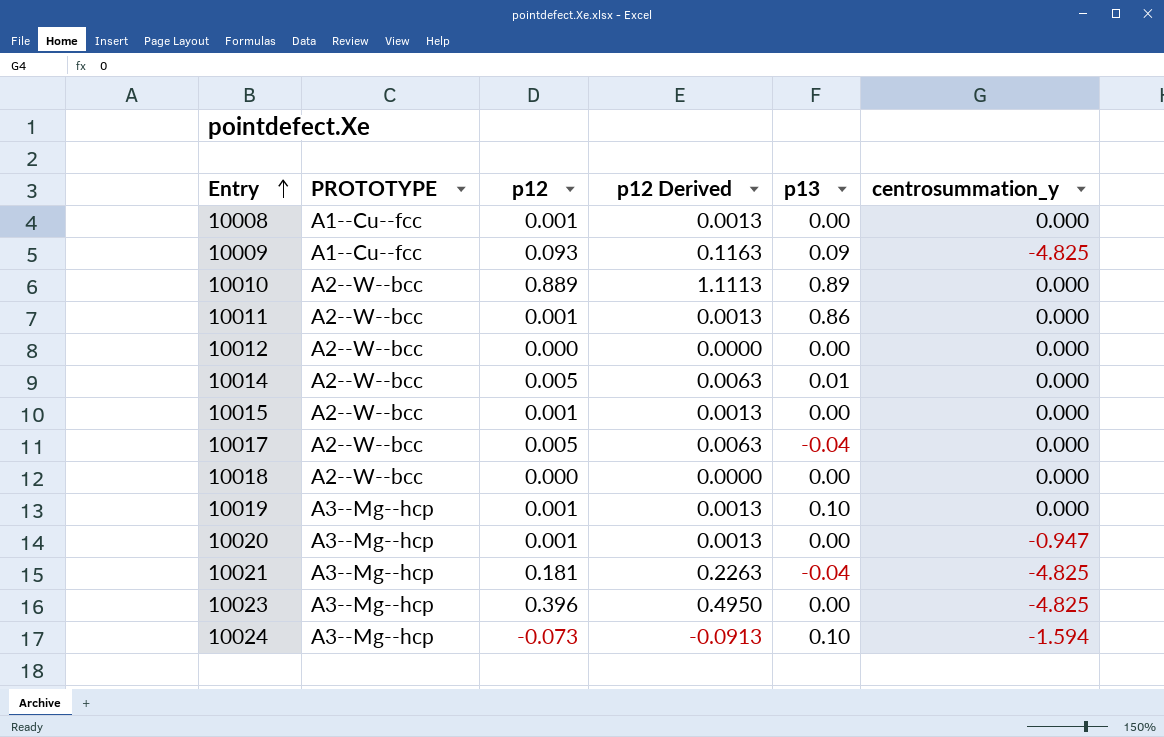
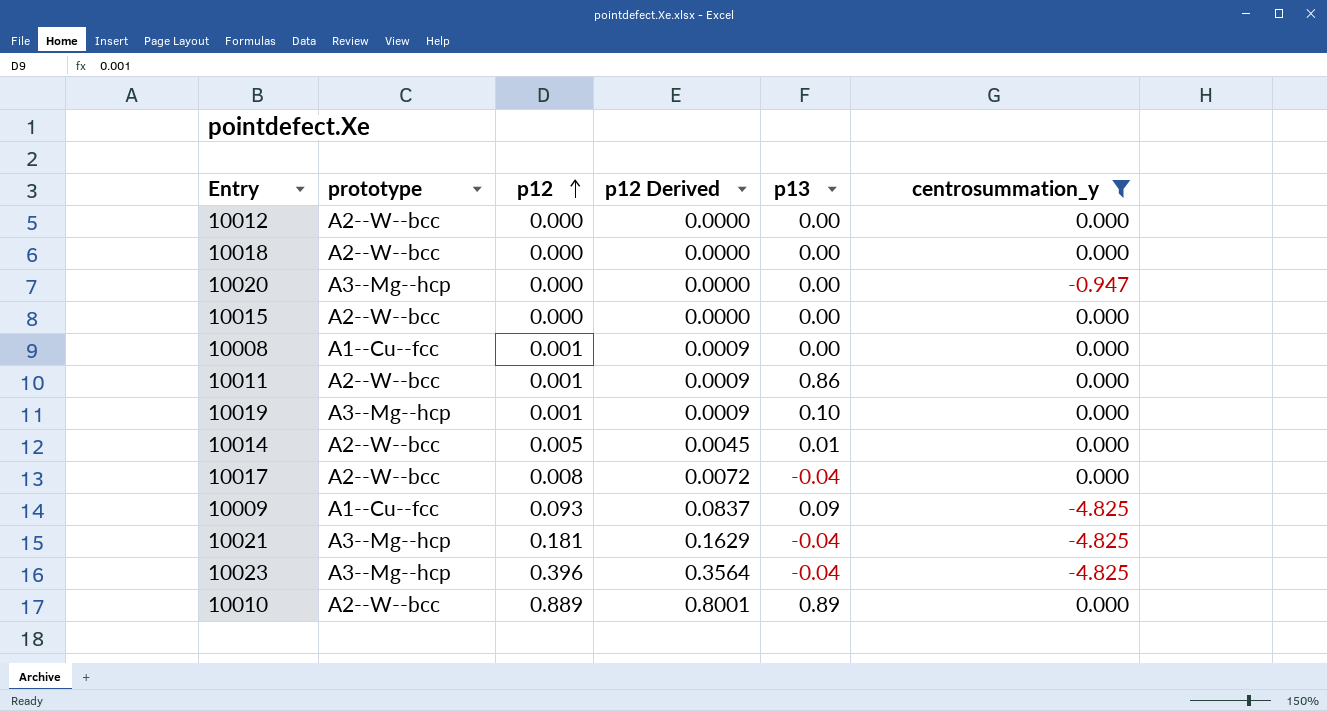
filter: none -> centrosummation_y != -1.594
row order: Entry ascending -> p12 ascending
column name: PROTOTYPE -> prototype
column p12 Derived | formula: [p12] * 1.25 -> [p12] * 0.9
10020 | p12: 0.001 -> 0.000
10015 | p12: 0.001 -> 0.000
10017 | p12: 0.005 -> 0.008
10023 | p13: 0.00 -> -0.04

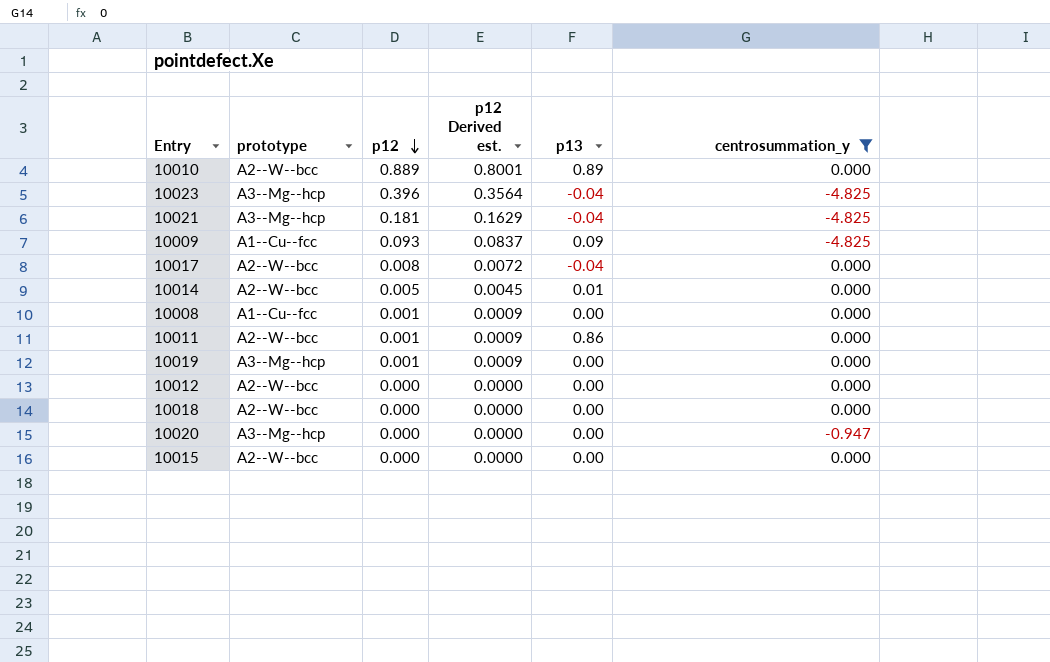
row order: p12 ascending -> p12 descending
column name: p12 Derived -> p12 Derived est.
10019 | p13: 0.10 -> 0.00

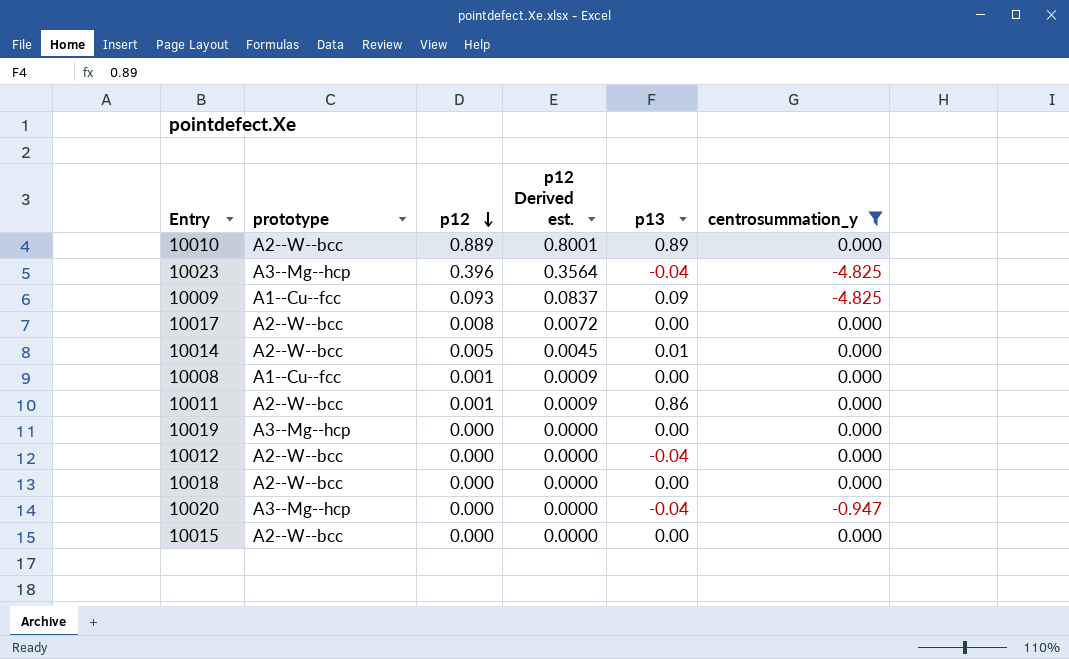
row 10021: A3--Mg--hcp | 0.181 | 0.1629 | -0.04 | -4.825 -> none
10017 | p13: -0.04 -> 0.00
10019 | p12: 0.001 -> 0.000
10019 | p12 Derived est.: 0.0009 -> 0.0000
10012 | p13: 0.00 -> -0.04
10020 | p13: 0.00 -> -0.04

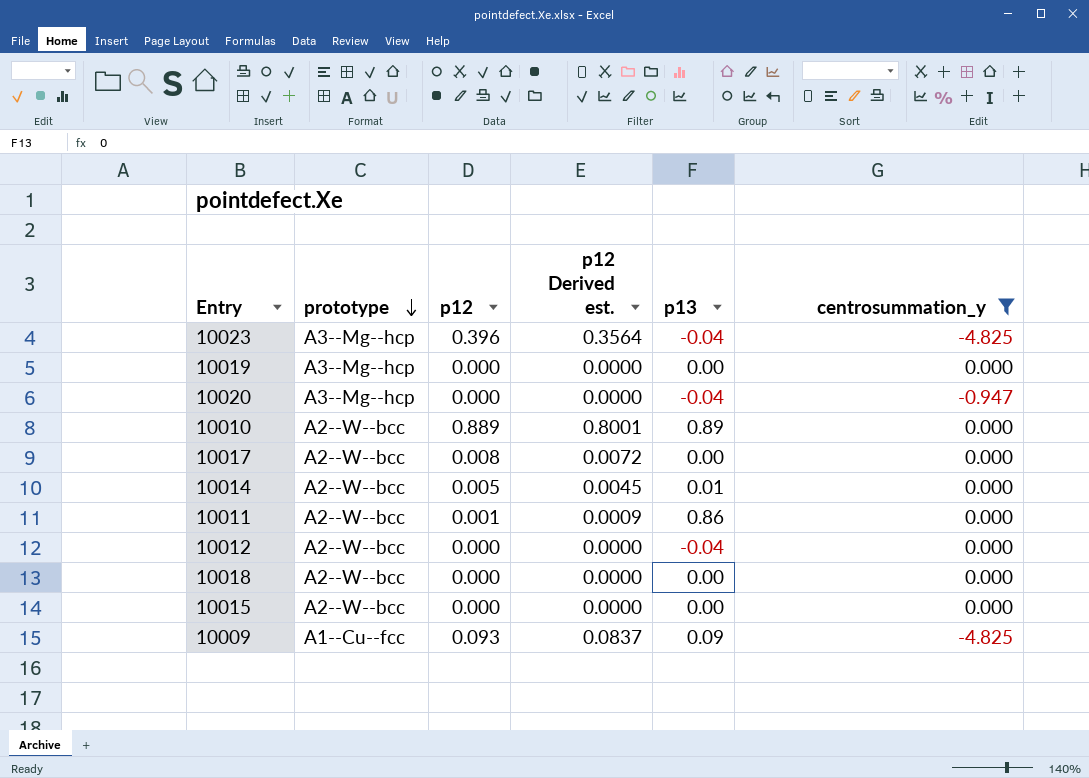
row order: p12 descending -> prototype descending
row 10008: A1--Cu--fcc | 0.001 | 0.0009 | 0.00 | 0.000 -> none

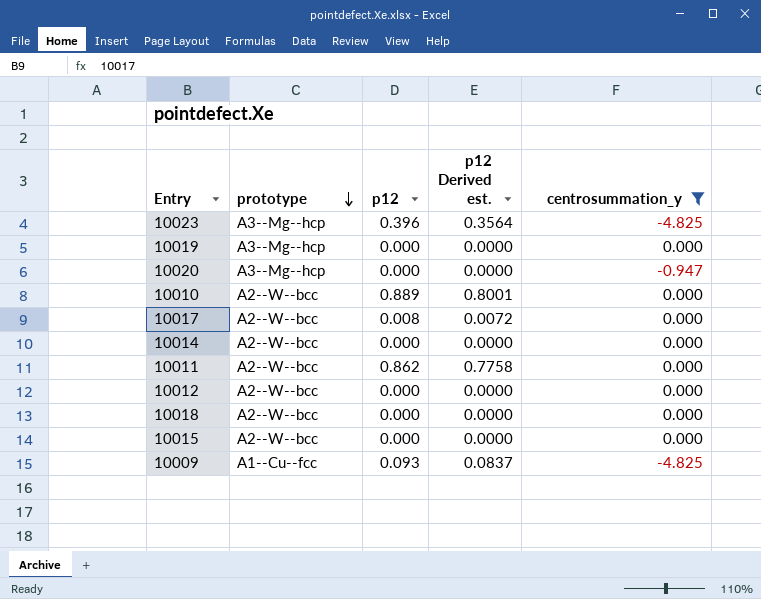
column p13 | position: 5 -> none
10014 | p12: 0.005 -> 0.000
10014 | p12 Derived est.: 0.0045 -> 0.0000
10011 | p12: 0.001 -> 0.862
10011 | p12 Derived est.: 0.0009 -> 0.7758

